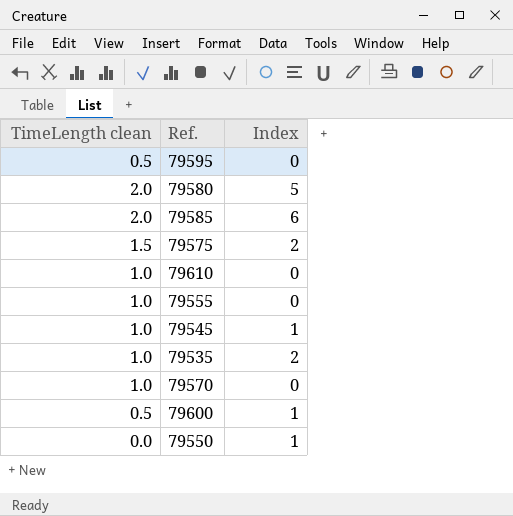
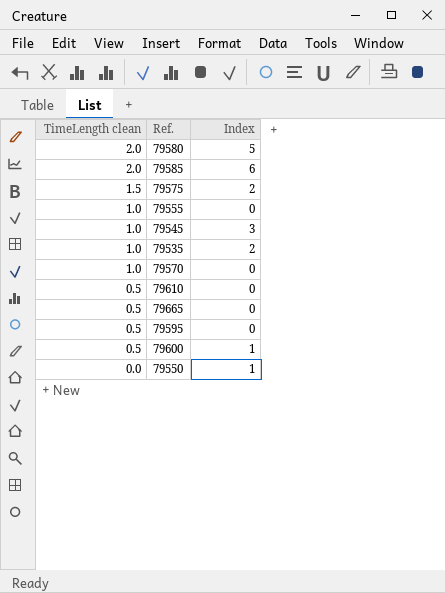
row order: none -> TimeLength clean descending
79545 | Index: 1 -> 3
79610 | TimeLength clean: 1.0 -> 0.5
row 79665: none -> 0.5 | 0

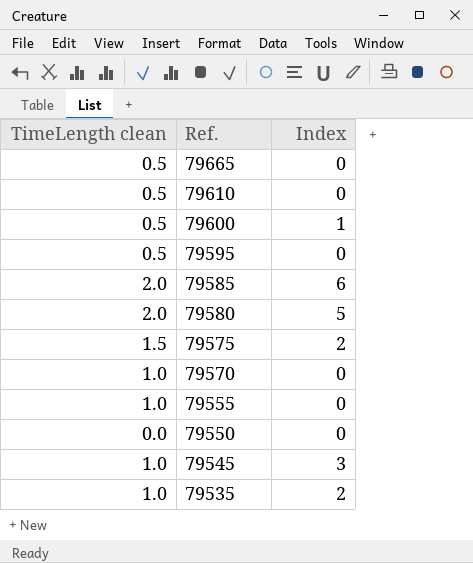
row order: TimeLength clean descending -> Ref. descending
79550 | Index: 1 -> 0

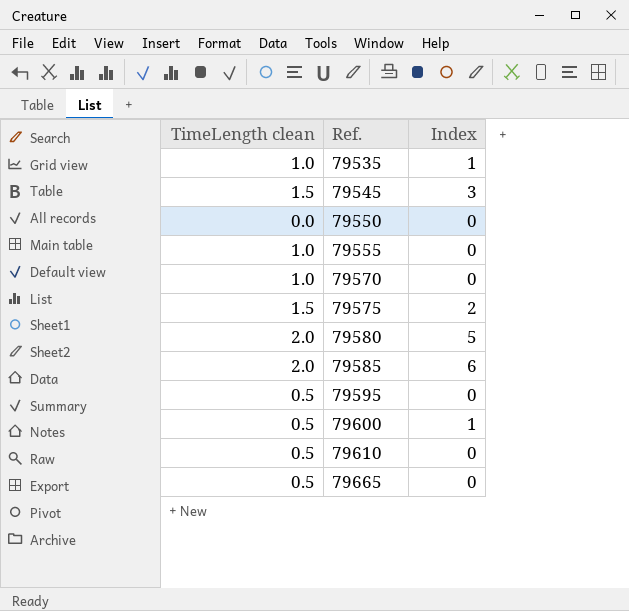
row order: Ref. descending -> Ref. ascending
79535 | Index: 2 -> 1
79545 | TimeLength clean: 1.0 -> 1.5

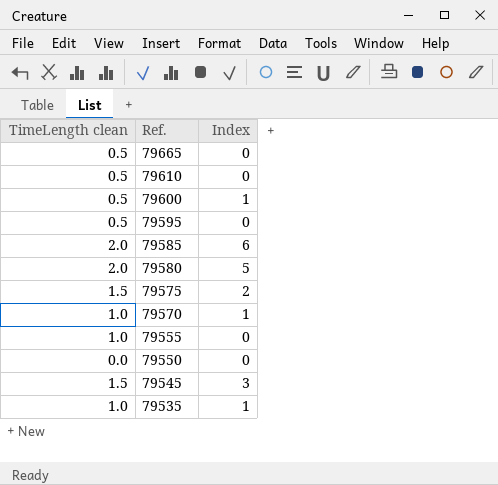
row order: Ref. ascending -> Ref. descending
79570 | Index: 0 -> 1

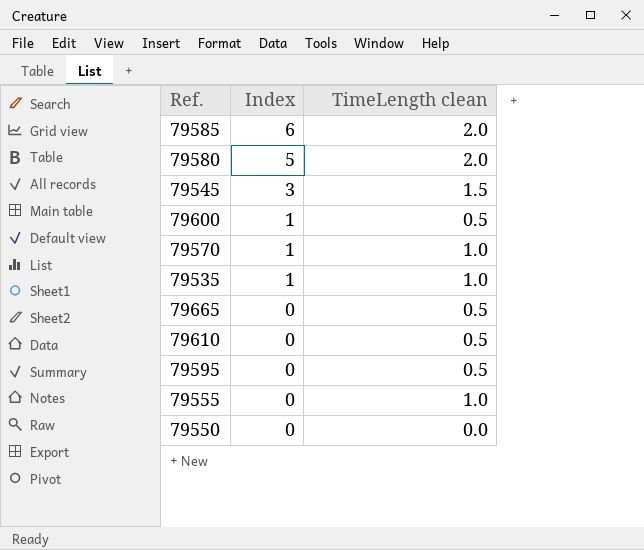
row order: Ref. descending -> Index descending
column TimeLength clean | position: 1 -> 3
row 79575: 1.5 | 2 -> none

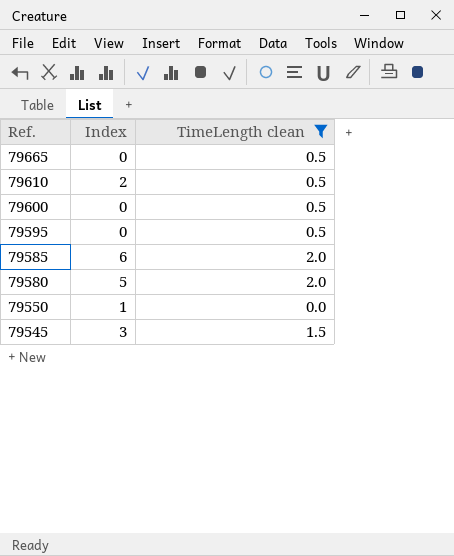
filter: none -> TimeLength clean != 1.0
row order: Index descending -> Ref. descending
79610 | Index: 0 -> 2
79600 | Index: 1 -> 0
79550 | Index: 0 -> 1

